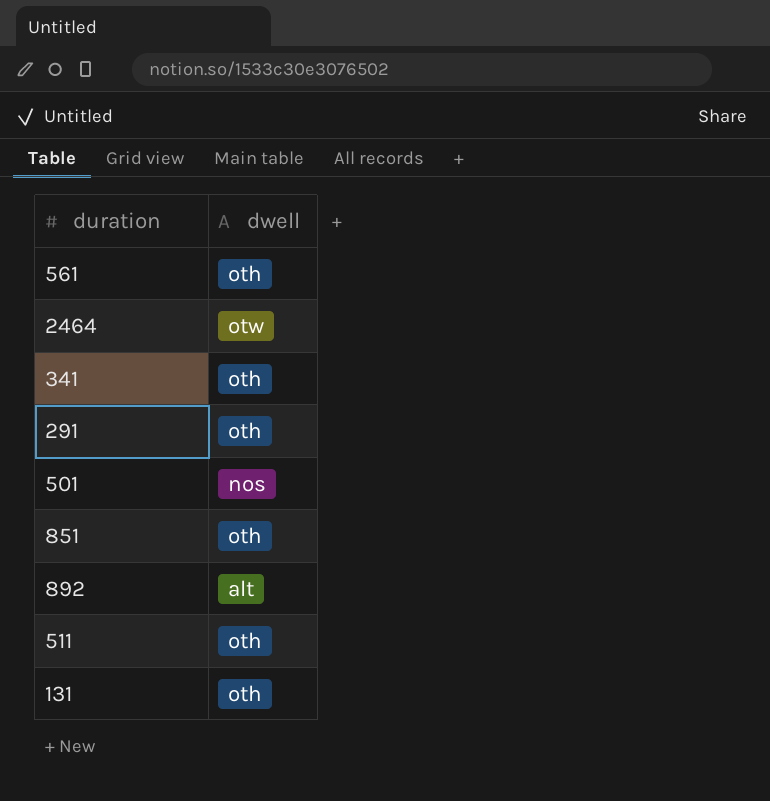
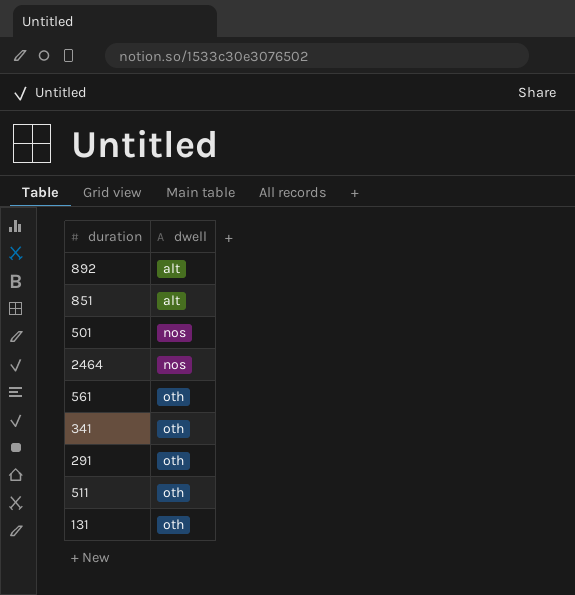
row order: none -> dwell ascending
851 | dwell: oth -> alt
2464 | dwell: otw -> nos

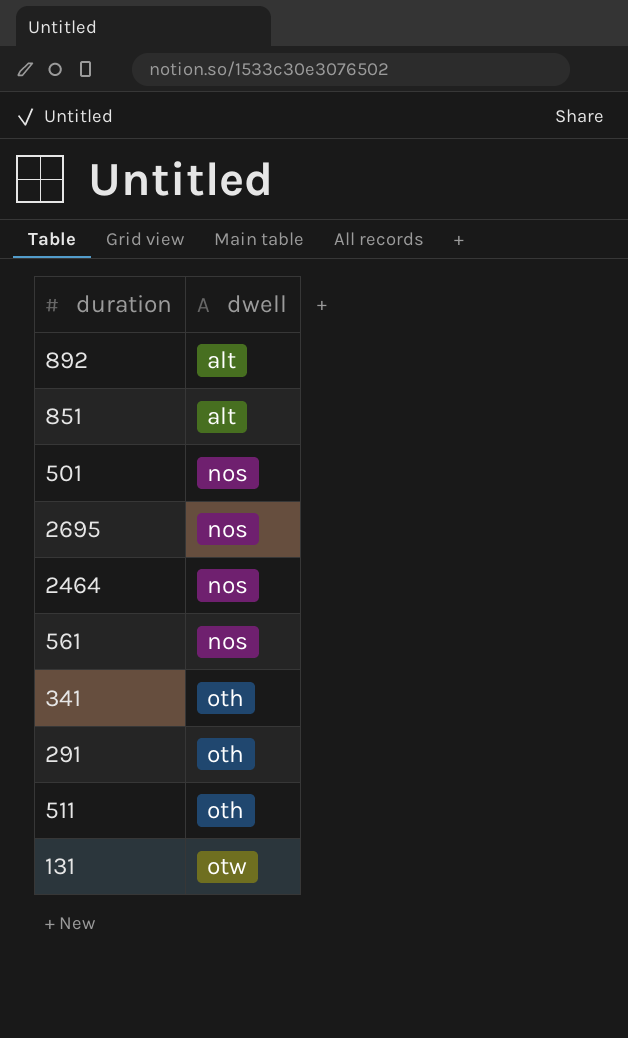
row 2695: none -> nos
561 | dwell: oth -> nos
131 | dwell: oth -> otw

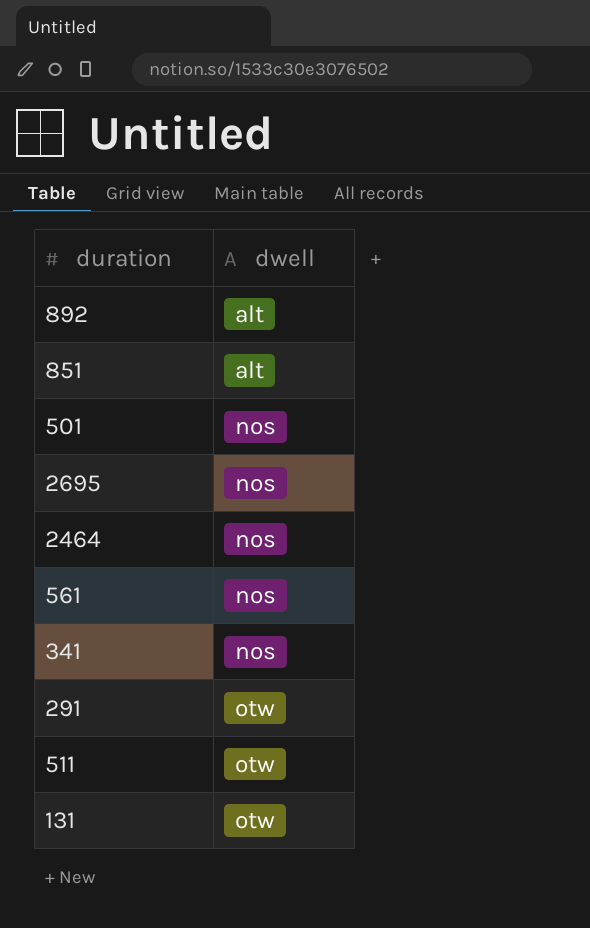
341 | dwell: oth -> nos
291 | dwell: oth -> otw
511 | dwell: oth -> otw

